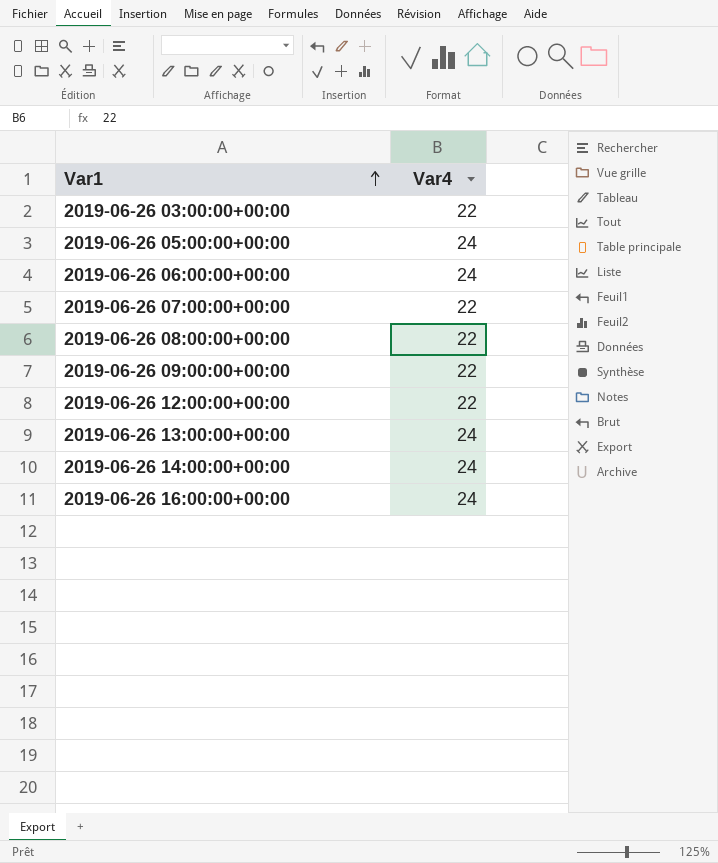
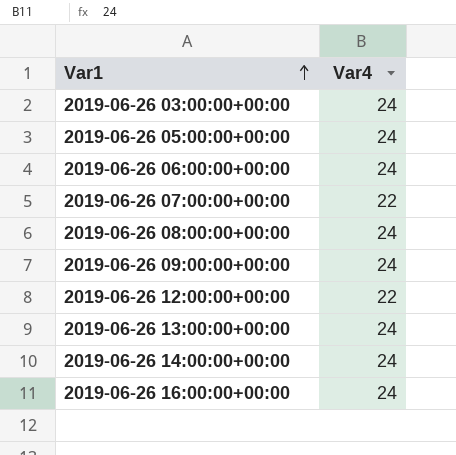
2019-06-26 03:00:00+00:00 | Var4: 22 -> 24
2019-06-26 08:00:00+00:00 | Var4: 22 -> 24
2019-06-26 09:00:00+00:00 | Var4: 22 -> 24

